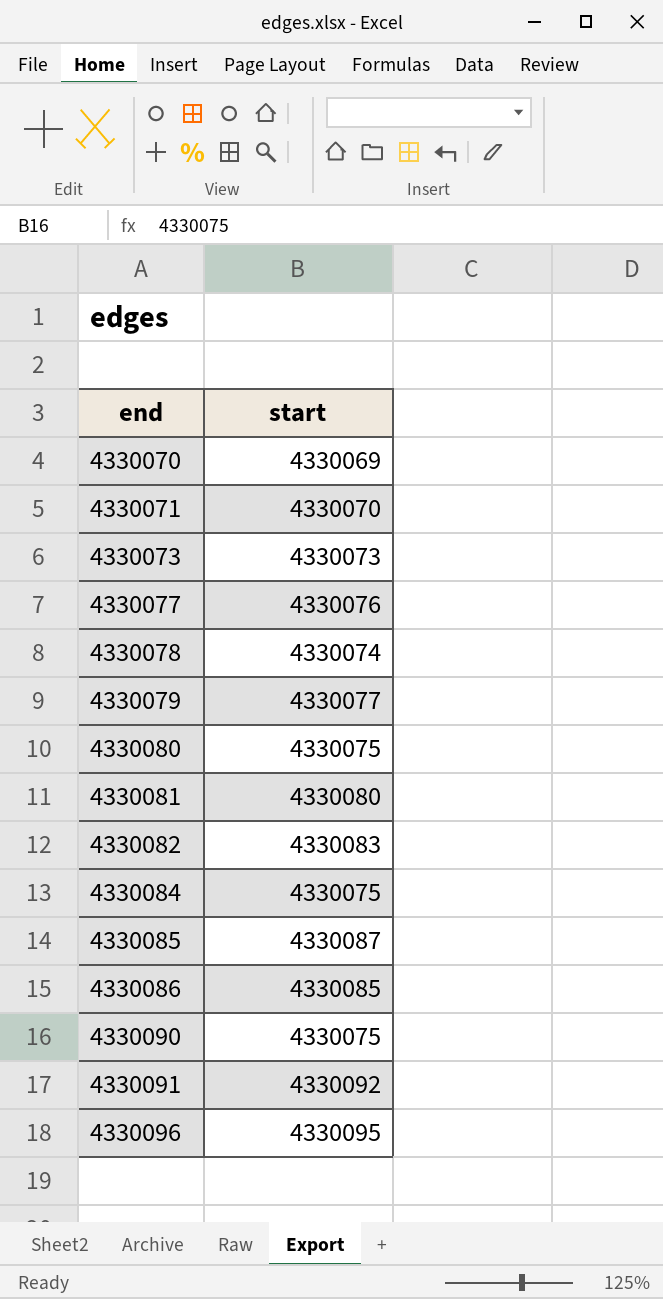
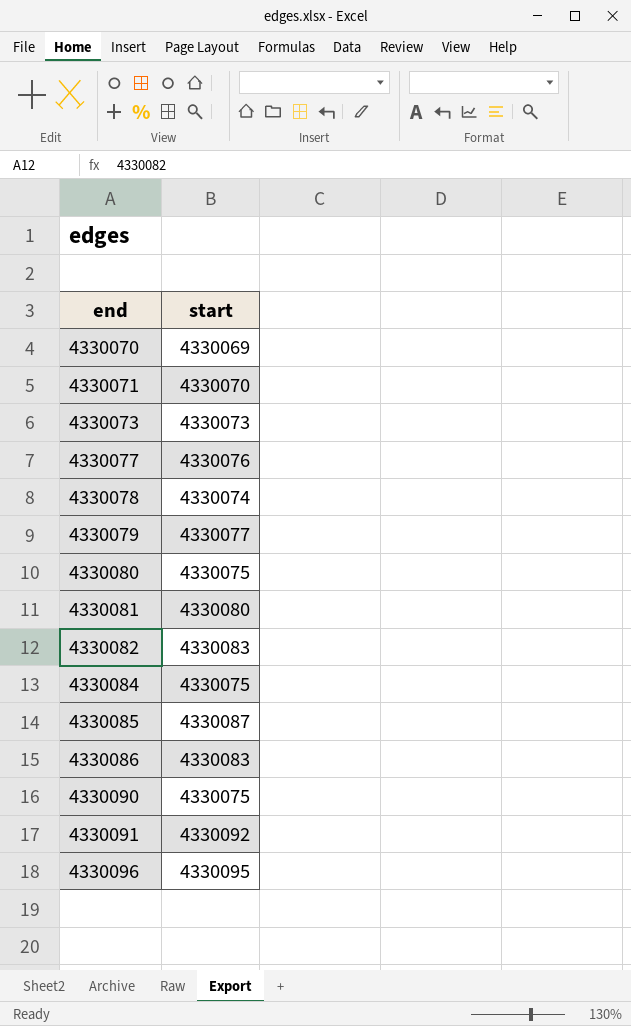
4330086 | start: 4330085 -> 4330083

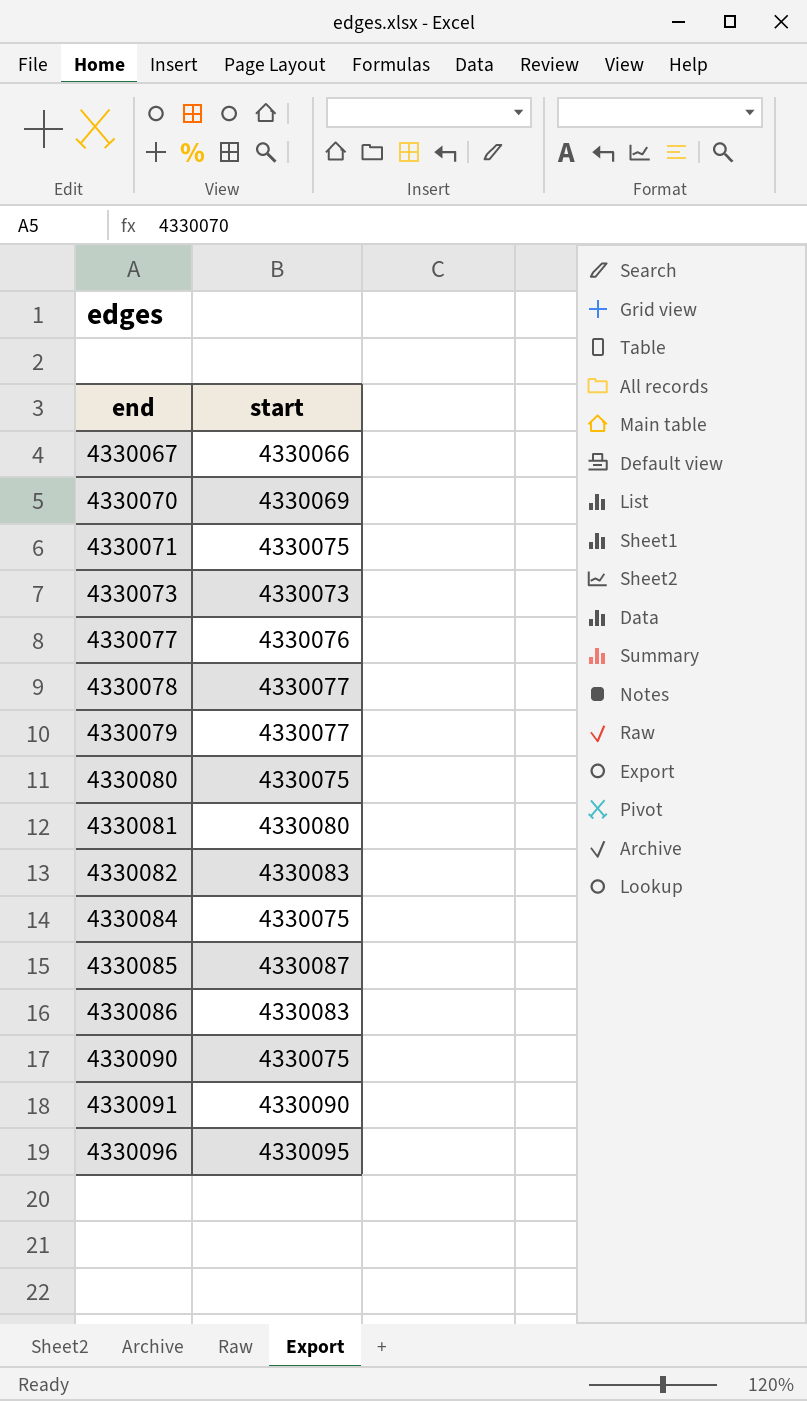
row 4330067: none -> 4330066
4330071 | start: 4330070 -> 4330075
4330078 | start: 4330074 -> 4330077
4330091 | start: 4330092 -> 4330090

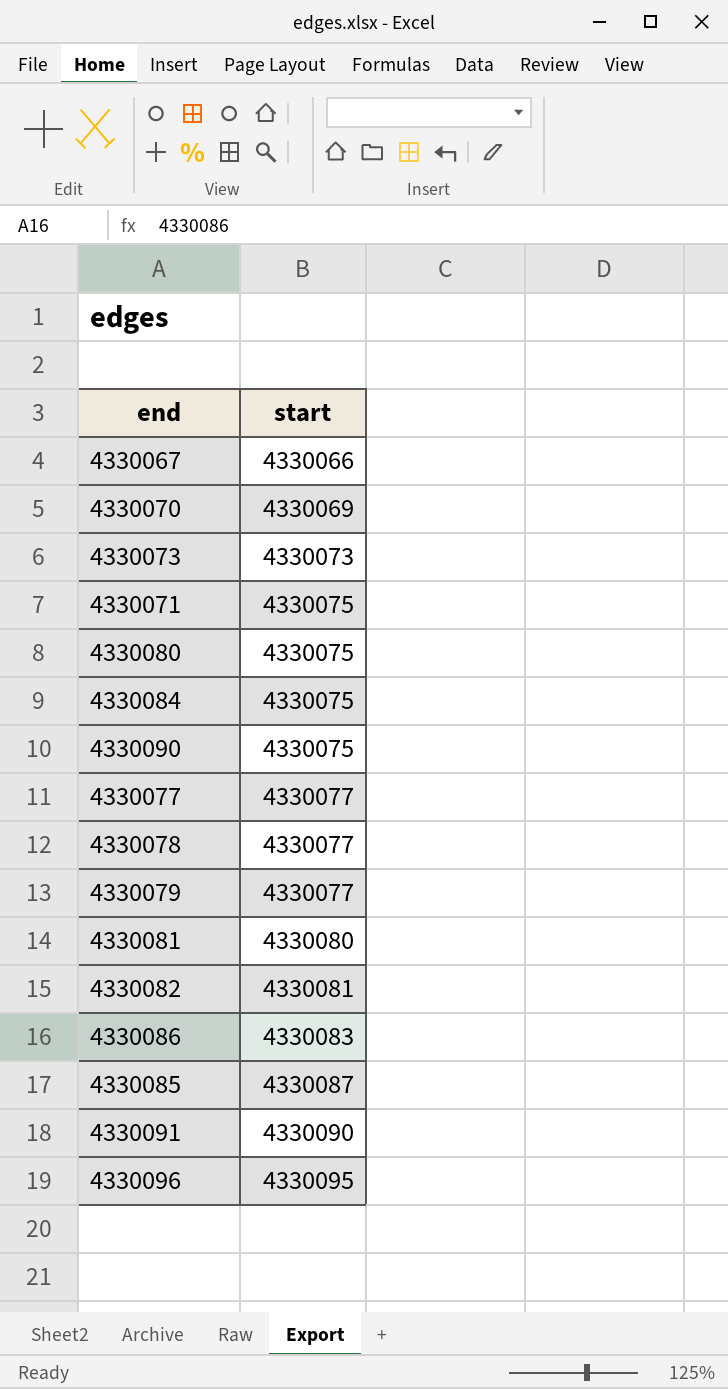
row order: end ascending -> start ascending
4330077 | start: 4330076 -> 4330077
4330082 | start: 4330083 -> 4330081

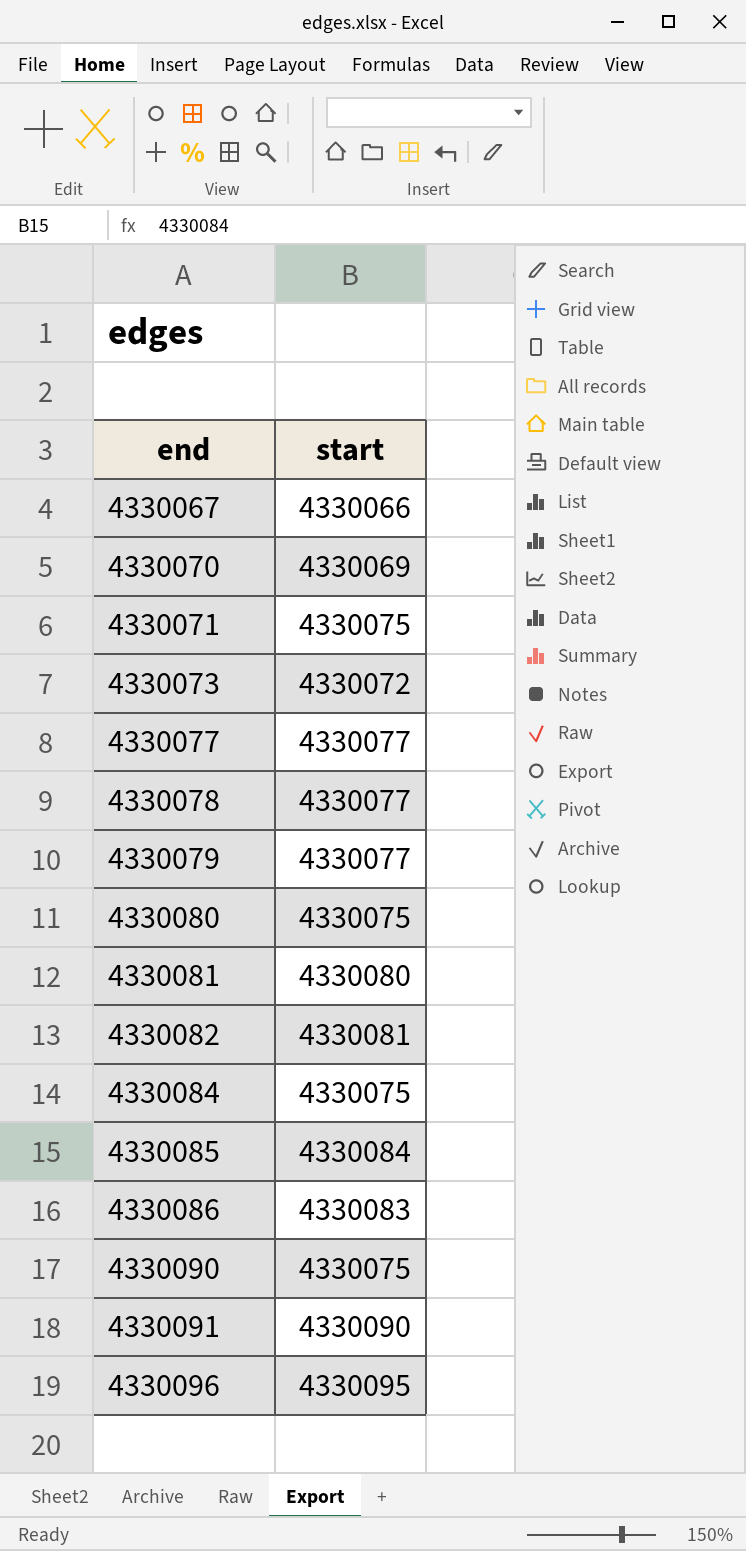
row order: start ascending -> end ascending
4330073 | start: 4330073 -> 4330072
4330085 | start: 4330087 -> 4330084

